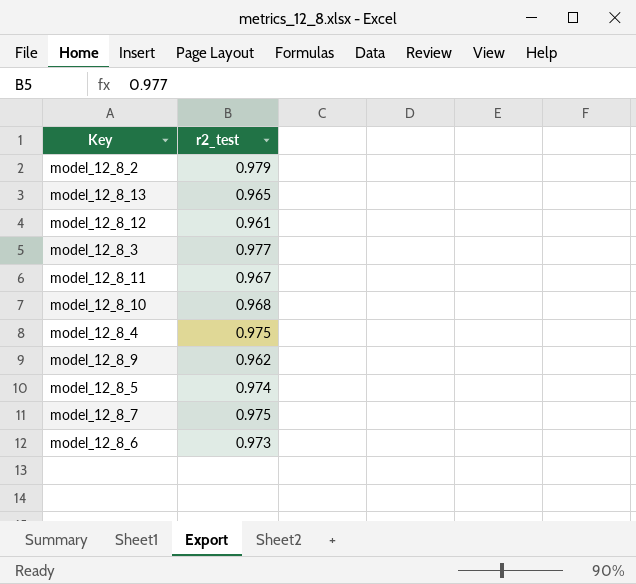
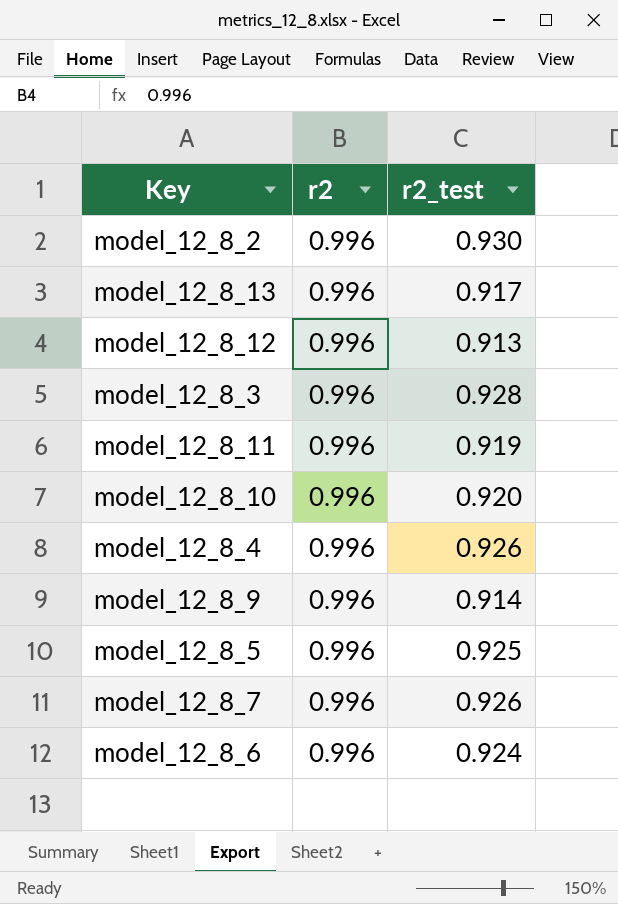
column r2 | position: none -> 2
model_12_8_2 | r2_test: 0.979 -> 0.930
model_12_8_13 | r2_test: 0.965 -> 0.917
model_12_8_12 | r2_test: 0.961 -> 0.913
model_12_8_3 | r2_test: 0.977 -> 0.928
model_12_8_11 | r2_test: 0.967 -> 0.919
model_12_8_10 | r2_test: 0.968 -> 0.920
model_12_8_4 | r2_test: 0.975 -> 0.926
model_12_8_9 | r2_test: 0.962 -> 0.914
model_12_8_5 | r2_test: 0.974 -> 0.925
model_12_8_7 | r2_test: 0.975 -> 0.926
model_12_8_6 | r2_test: 0.973 -> 0.924

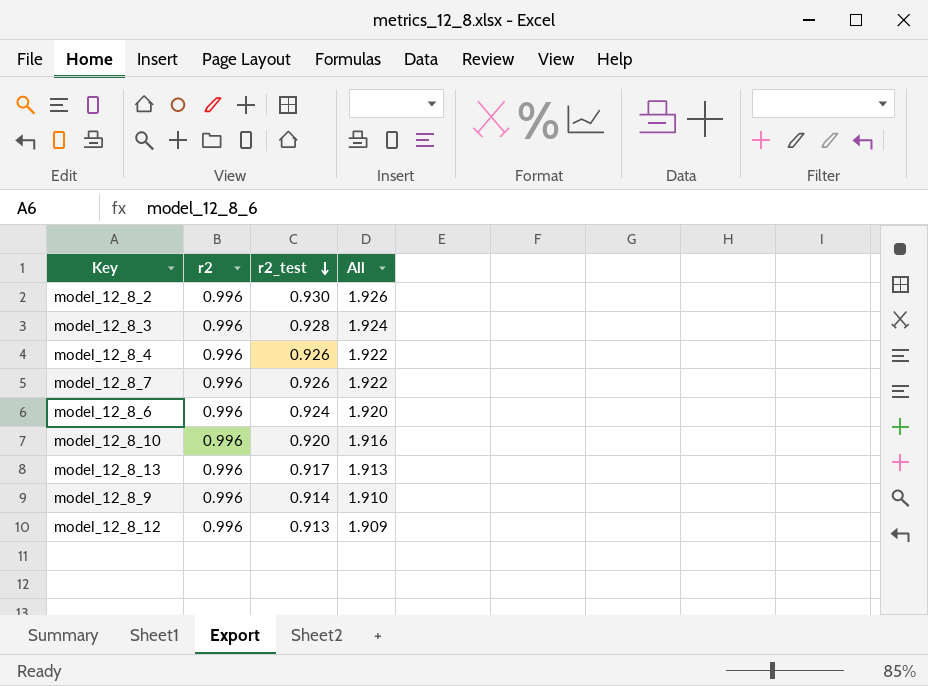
row order: none -> r2_test descending
column All | formula: none -> [r2] + [r2_test]
row model_12_8_11: 0.996 | 0.919 -> none
row model_12_8_5: 0.996 | 0.925 -> none

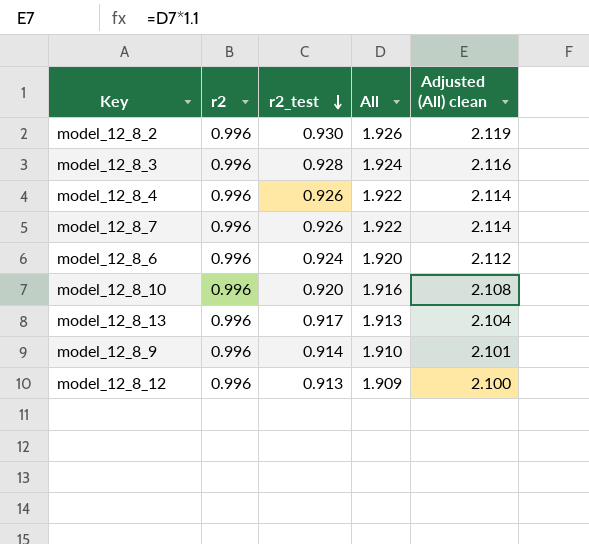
column Adjusted (All) clean | formula: none -> [All] * 1.1

